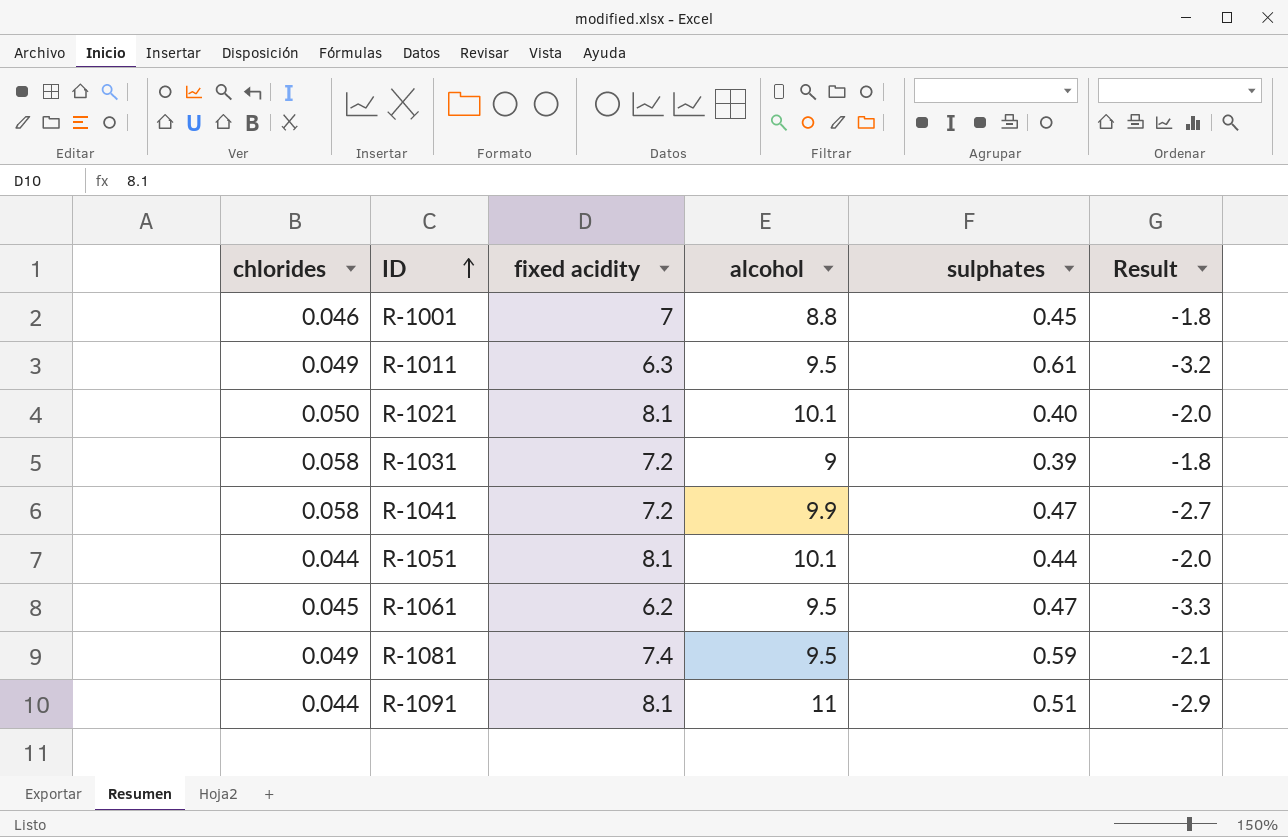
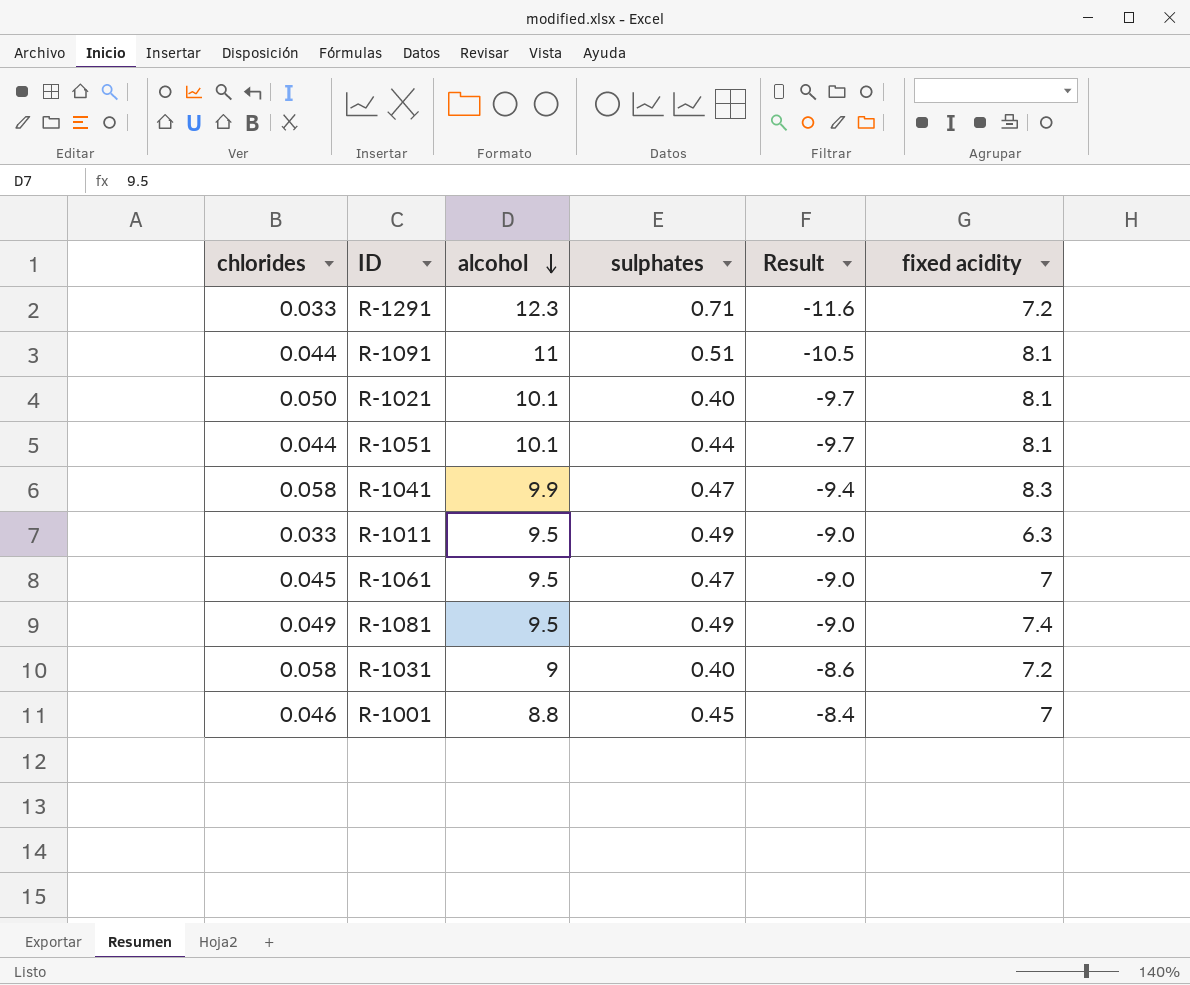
row order: ID ascending -> alcohol descending
column Result | formula: [fixed acidity] - [alcohol] -> [sulphates] - [alcohol]
column fixed acidity | position: 3 -> 6
row R-1291: none -> 0.033 | 12.3 | 0.71 | -11.6 | 7.2
R-1041 | fixed acidity: 7.2 -> 8.3
R-1011 | chlorides: 0.049 -> 0.033
R-1011 | sulphates: 0.61 -> 0.49
R-1061 | fixed acidity: 6.2 -> 7
R-1081 | sulphates: 0.59 -> 0.49
R-1031 | sulphates: 0.39 -> 0.40

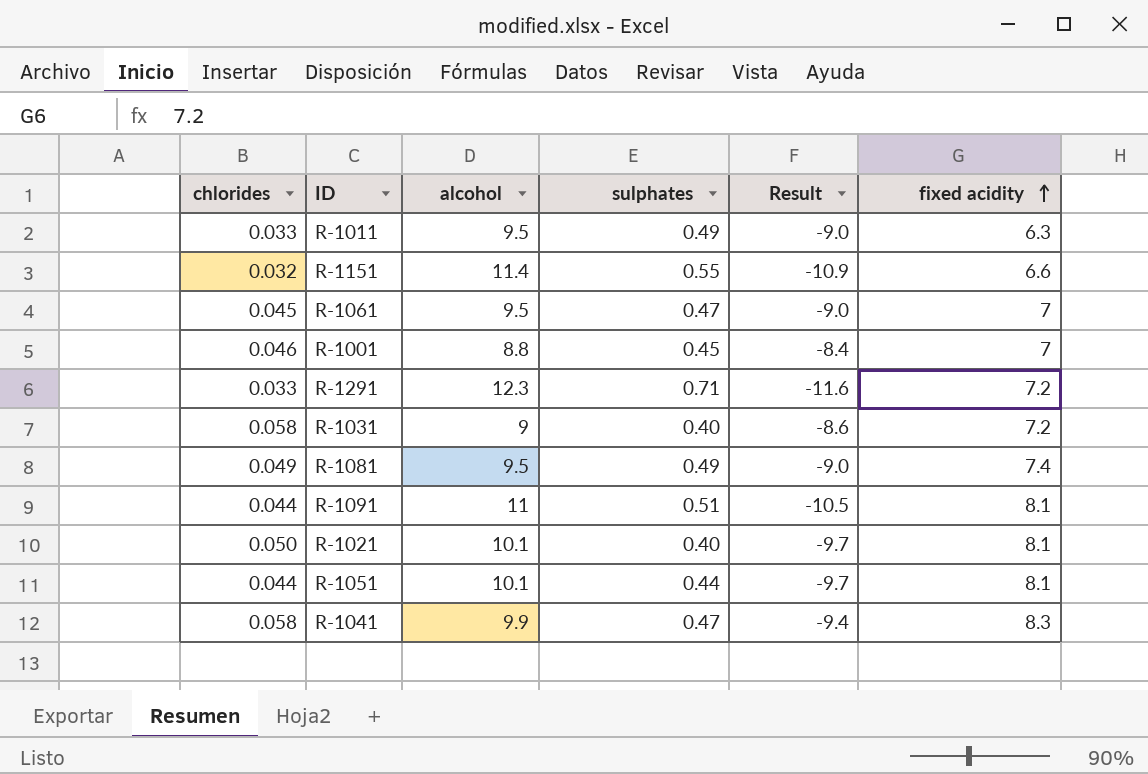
row order: alcohol descending -> fixed acidity ascending
row R-1151: none -> 0.032 | 11.4 | 0.55 | -10.9 | 6.6

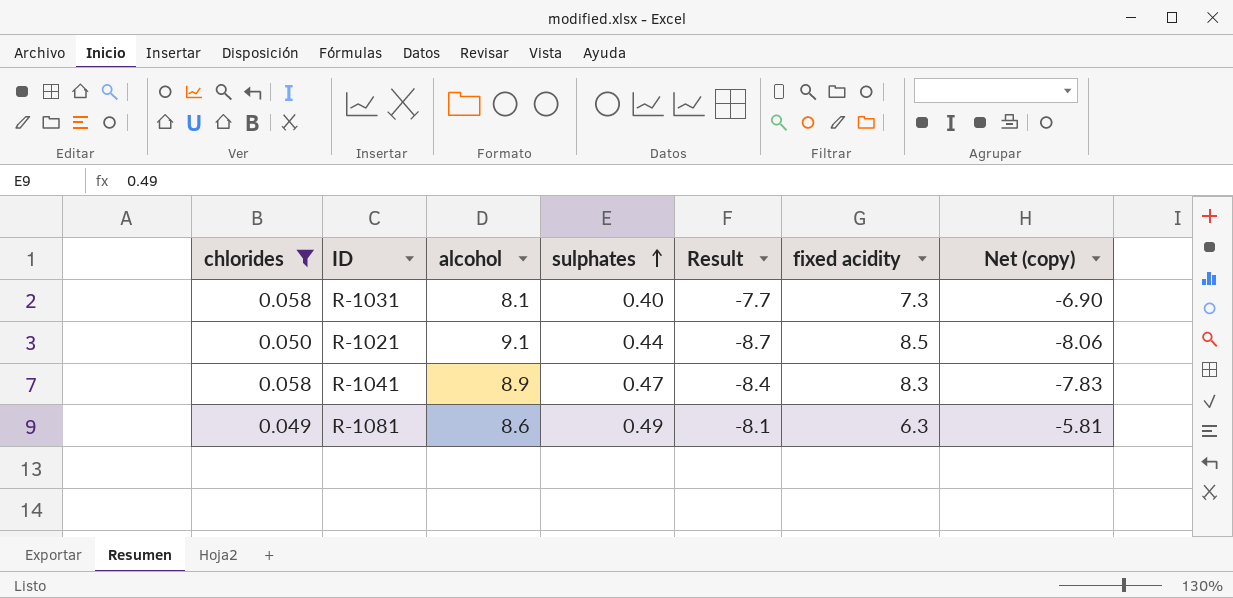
filter: none -> chlorides >= 0.049
row order: fixed acidity ascending -> sulphates ascending
column Net (copy) | formula: none -> [sulphates] - [fixed acidity]
R-1031 | alcohol: 9 -> 8.1
R-1031 | Result: -8.6 -> -7.7
R-1031 | fixed acidity: 7.2 -> 7.3
R-1021 | alcohol: 10.1 -> 9.1
R-1021 | sulphates: 0.40 -> 0.44
R-1021 | Result: -9.7 -> -8.7
R-1021 | fixed acidity: 8.1 -> 8.5
R-1041 | alcohol: 9.9 -> 8.9
R-1041 | Result: -9.4 -> -8.4
R-1081 | alcohol: 9.5 -> 8.6
R-1081 | Result: -9.0 -> -8.1
R-1081 | fixed acidity: 7.4 -> 6.3

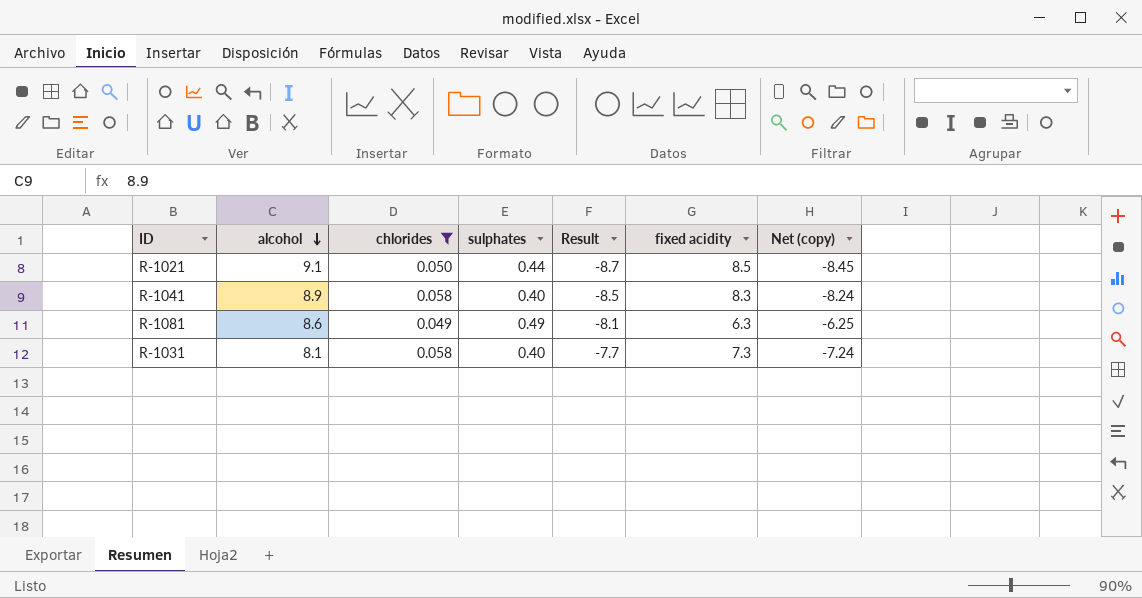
row order: sulphates ascending -> alcohol descending
column chlorides | position: 1 -> 3
column Net (copy) | formula: [sulphates] - [fixed acidity] -> [chlorides] - [fixed acidity]
R-1041 | sulphates: 0.47 -> 0.40
R-1041 | Result: -8.4 -> -8.5

